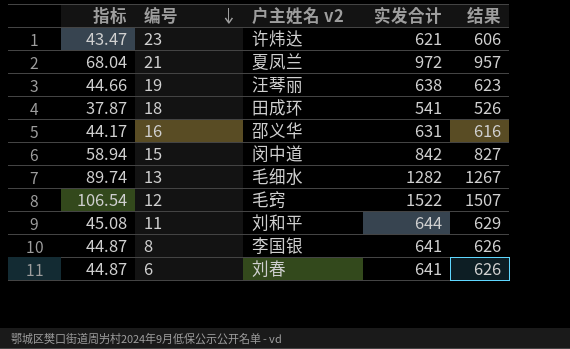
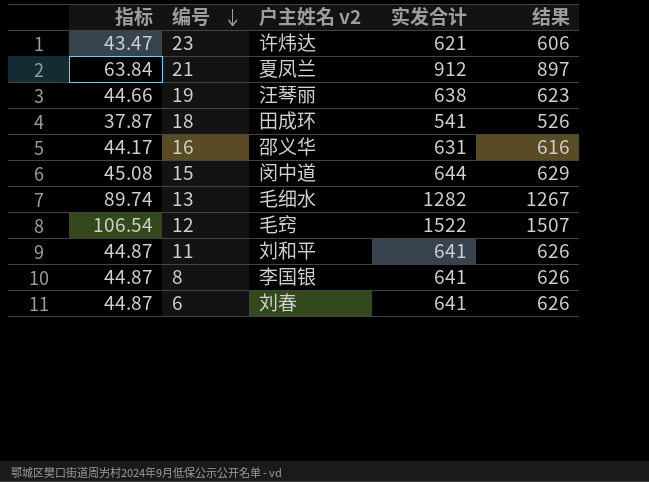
21 | 指标: 68.04 -> 63.84
21 | 实发合计: 972 -> 912
21 | 结果: 957 -> 897
15 | 指标: 58.94 -> 45.08
15 | 实发合计: 842 -> 644
15 | 结果: 827 -> 629
11 | 指标: 45.08 -> 44.87
11 | 实发合计: 644 -> 641
11 | 结果: 629 -> 626

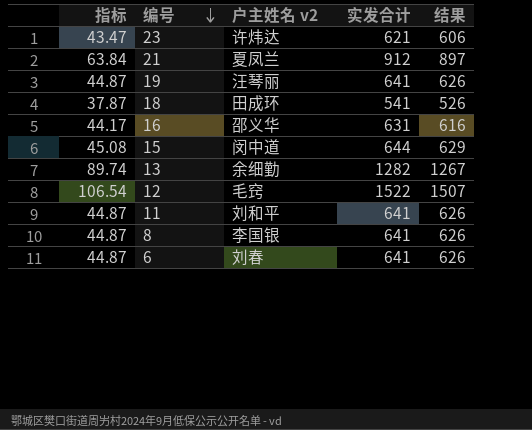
19 | 指标: 44.66 -> 44.87
19 | 实发合计: 638 -> 641
19 | 结果: 623 -> 626
13 | 户主姓名 v2: 毛细水 -> 余细勤

